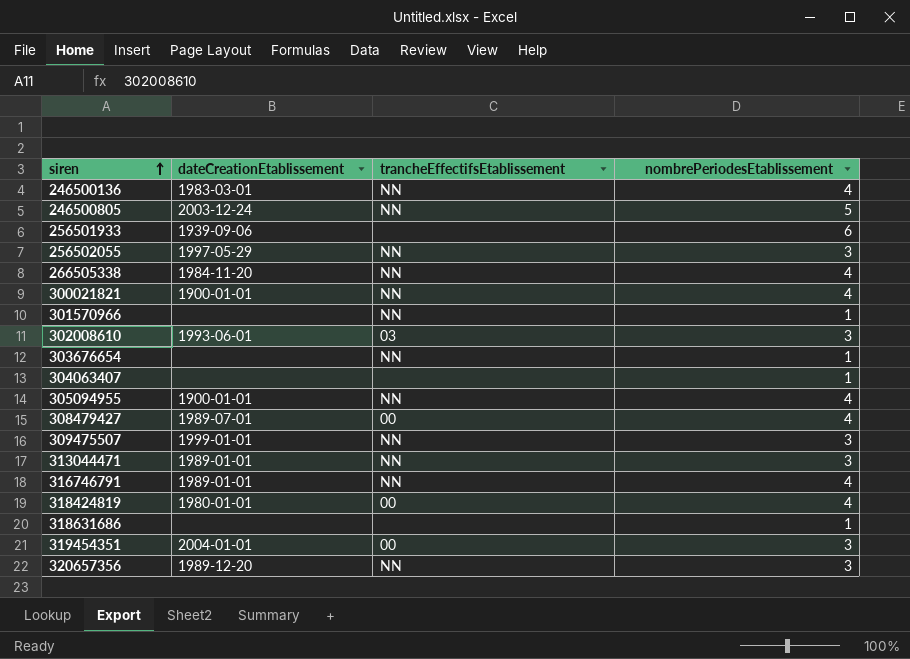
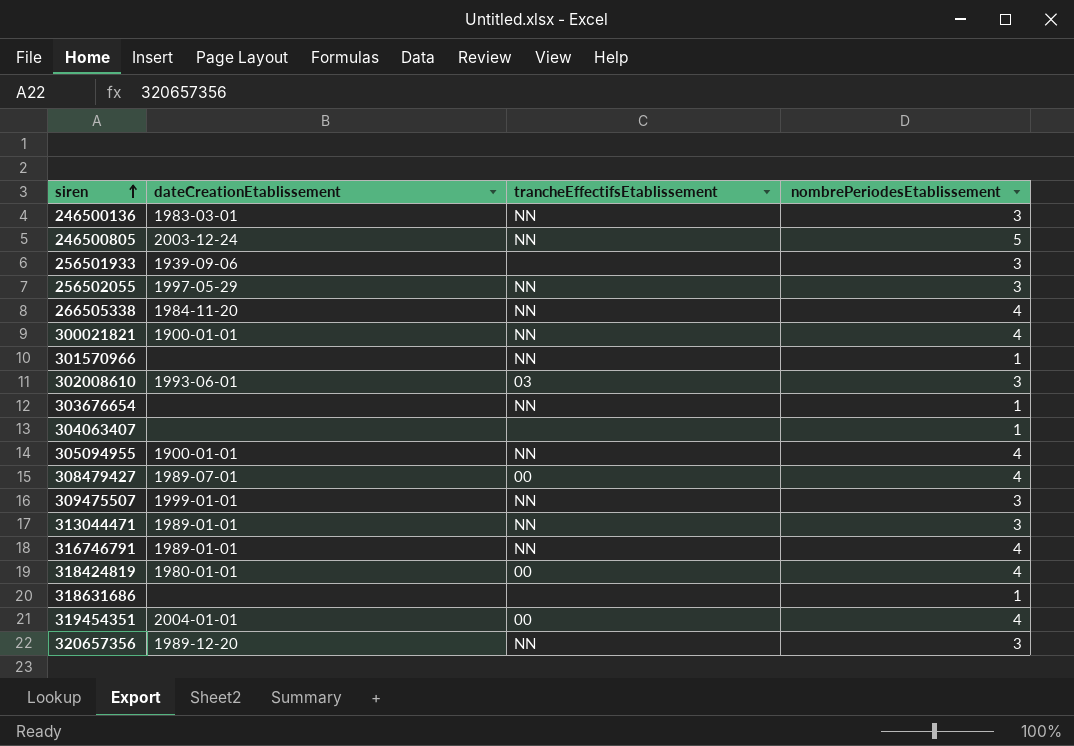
246500136 | nombrePeriodesEtablissement: 4 -> 3
256501933 | nombrePeriodesEtablissement: 6 -> 3
319454351 | nombrePeriodesEtablissement: 3 -> 4

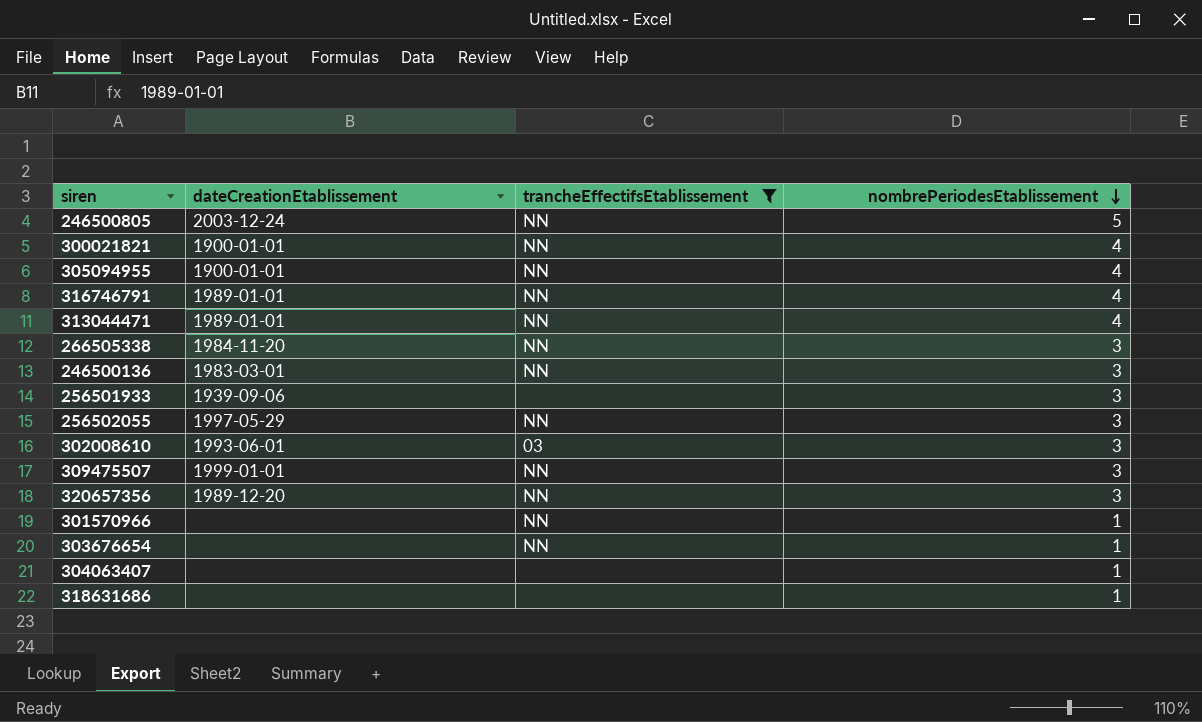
filter: none -> trancheEffectifsEtablissement != 00
row order: siren ascending -> nombrePeriodesEtablissement descending
313044471 | nombrePeriodesEtablissement: 3 -> 4
266505338 | nombrePeriodesEtablissement: 4 -> 3

